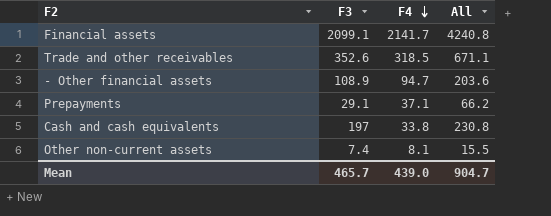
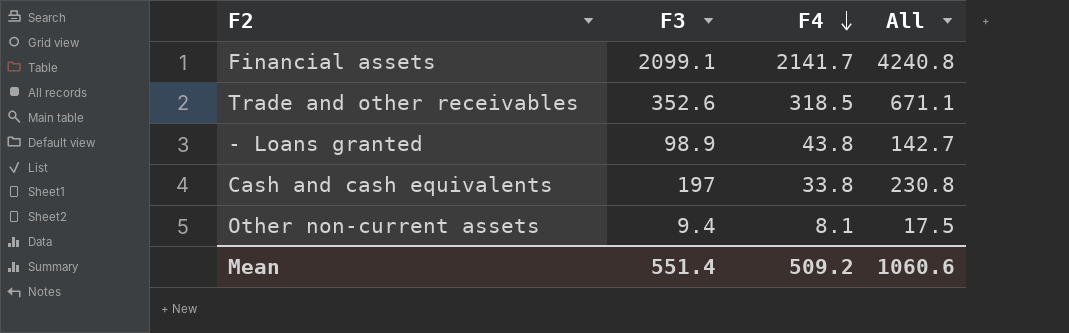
row - Other financial assets: 108.9 | 94.7 | 203.6 -> none
row Prepayments: 29.1 | 37.1 | 66.2 -> none
row - Loans granted: none -> 98.9 | 43.8 | 142.7
Other non-current assets | F3: 7.4 -> 9.4
Other non-current assets | All: 15.5 -> 17.5
Mean | F3: 465.7 -> 551.4
Mean | F4: 439.0 -> 509.2
Mean | All: 904.7 -> 1060.6

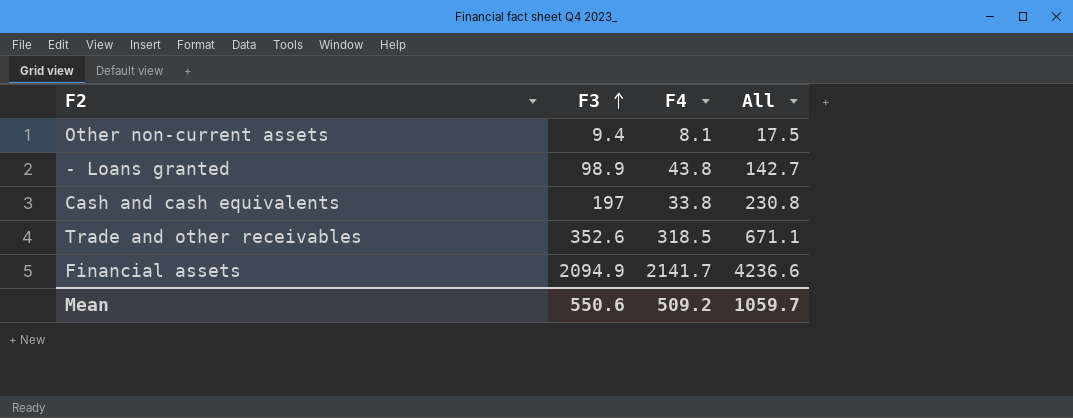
row order: F4 descending -> F3 ascending
Financial assets | F3: 2099.1 -> 2094.9
Financial assets | All: 4240.8 -> 4236.6
Mean | F3: 551.4 -> 550.6
Mean | All: 1060.6 -> 1059.7

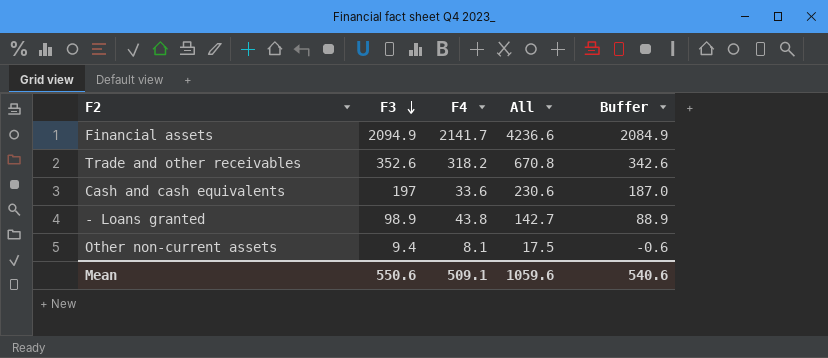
row order: F3 ascending -> F3 descending
column Buffer | formula: none -> [F3] - 10
Trade and other receivables | F4: 318.5 -> 318.2
Trade and other receivables | All: 671.1 -> 670.8
Cash and cash equivalents | F4: 33.8 -> 33.6
Cash and cash equivalents | All: 230.8 -> 230.6
Mean | F4: 509.2 -> 509.1
Mean | All: 1059.7 -> 1059.6

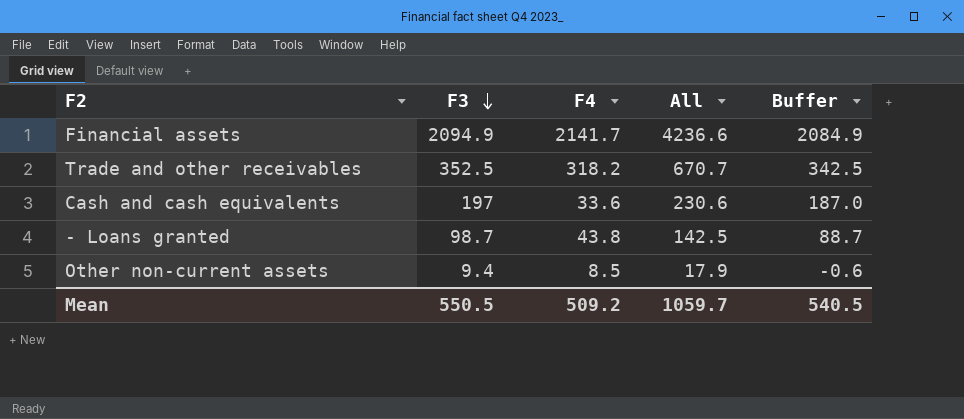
Trade and other receivables | F3: 352.6 -> 352.5
Trade and other receivables | All: 670.8 -> 670.7
Trade and other receivables | Buffer: 342.6 -> 342.5
- Loans granted | F3: 98.9 -> 98.7
- Loans granted | All: 142.7 -> 142.5
- Loans granted | Buffer: 88.9 -> 88.7
Other non-current assets | F4: 8.1 -> 8.5
Other non-current assets | All: 17.5 -> 17.9
Mean | F3: 550.6 -> 550.5
Mean | F4: 509.1 -> 509.2
Mean | All: 1059.6 -> 1059.7
Mean | Buffer: 540.6 -> 540.5

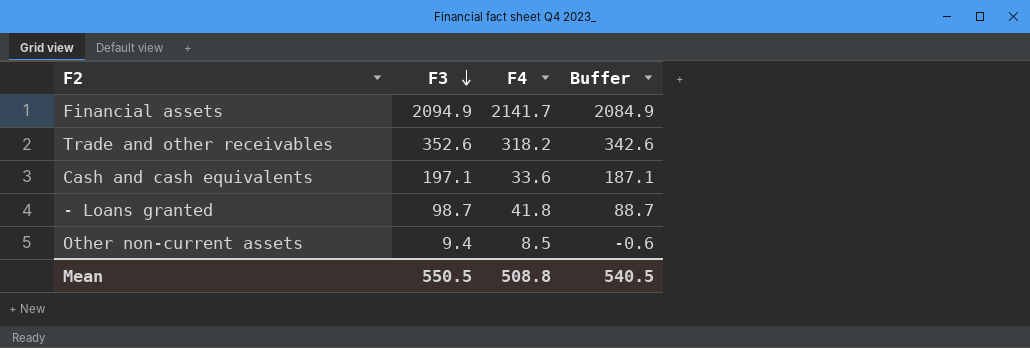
column All | formula: [F3] + [F4] -> none
Trade and other receivables | F3: 352.5 -> 352.6
Trade and other receivables | Buffer: 342.5 -> 342.6
Cash and cash equivalents | F3: 197 -> 197.1
Cash and cash equivalents | Buffer: 187.0 -> 187.1
- Loans granted | F4: 43.8 -> 41.8
Mean | F4: 509.2 -> 508.8

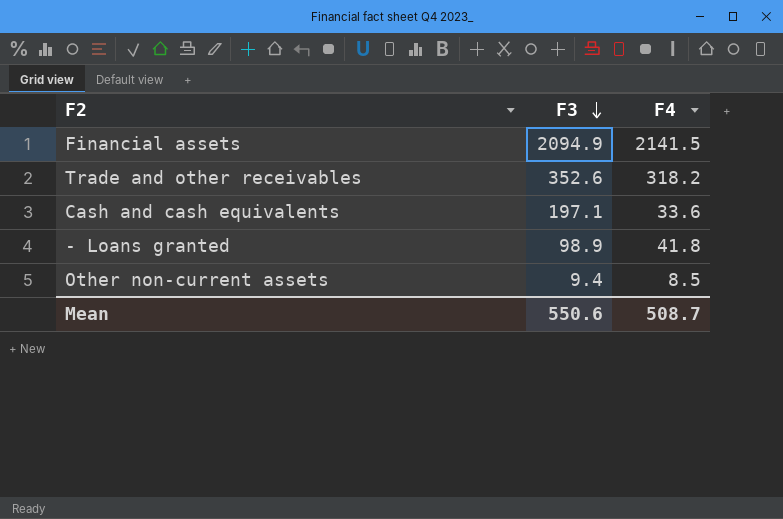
column Buffer | formula: [F3] - 10 -> none
Financial assets | F4: 2141.7 -> 2141.5
- Loans granted | F3: 98.7 -> 98.9
Mean | F3: 550.5 -> 550.6
Mean | F4: 508.8 -> 508.7

